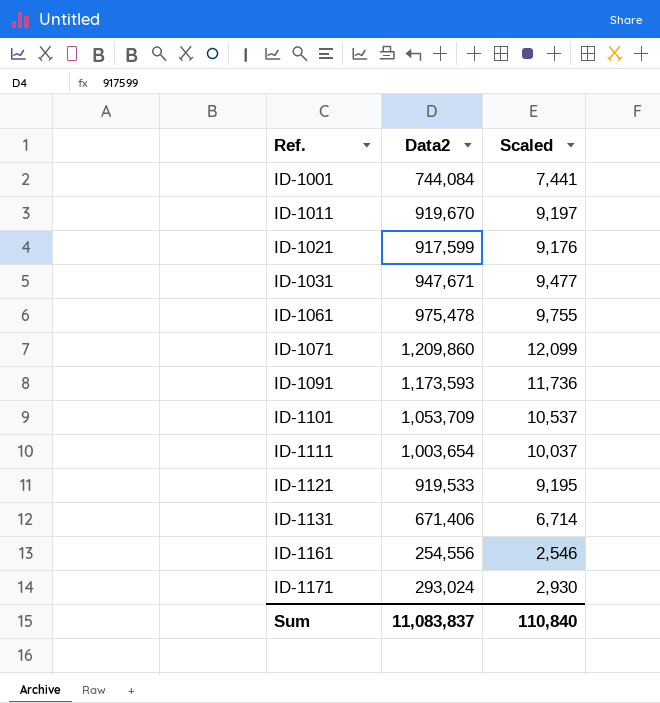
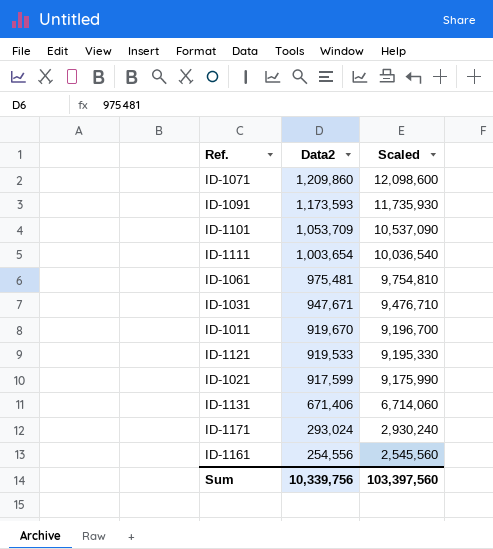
row order: Ref. ascending -> Data2 descending
column Scaled | formula: [Data2] * 0.01 -> [Data2] * 10
row ID-1001: 744,084 | 7,441 -> none
ID-1061 | Data2: 975,478 -> 975,481
Sum | Data2: 11,083,837 -> 10,339,756
Sum | Scaled: 110,840 -> 103,397,560

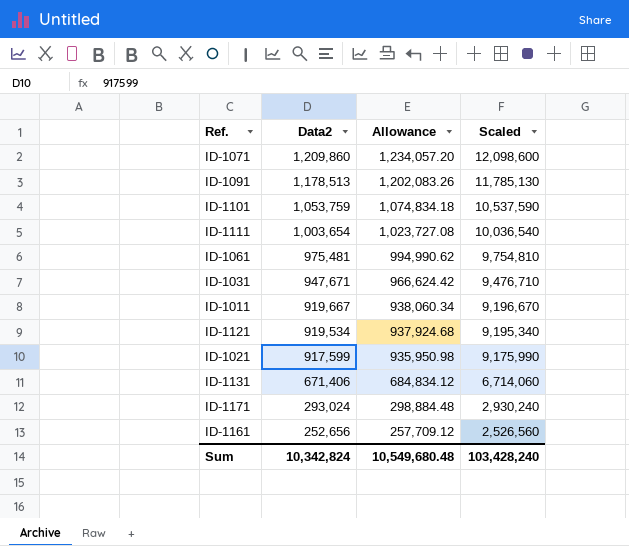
column Allowance | formula: none -> [Data2] * 1.02
ID-1091 | Data2: 1,173,593 -> 1,178,513
ID-1091 | Scaled: 11,735,930 -> 11,785,130
ID-1101 | Data2: 1,053,709 -> 1,053,759
ID-1101 | Scaled: 10,537,090 -> 10,537,590
ID-1011 | Data2: 919,670 -> 919,667
ID-1011 | Scaled: 9,196,700 -> 9,196,670
ID-1121 | Data2: 919,533 -> 919,534
ID-1121 | Scaled: 9,195,330 -> 9,195,340
ID-1161 | Data2: 254,556 -> 252,656
ID-1161 | Scaled: 2,545,560 -> 2,526,560
Sum | Data2: 10,339,756 -> 10,342,824
Sum | Scaled: 103,397,560 -> 103,428,240

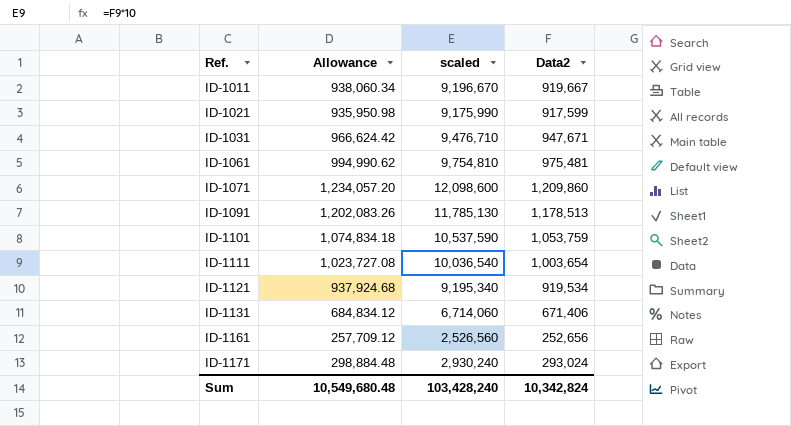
row order: Data2 descending -> Ref. ascending
column name: Scaled -> scaled
column Data2 | position: 2 -> 4

